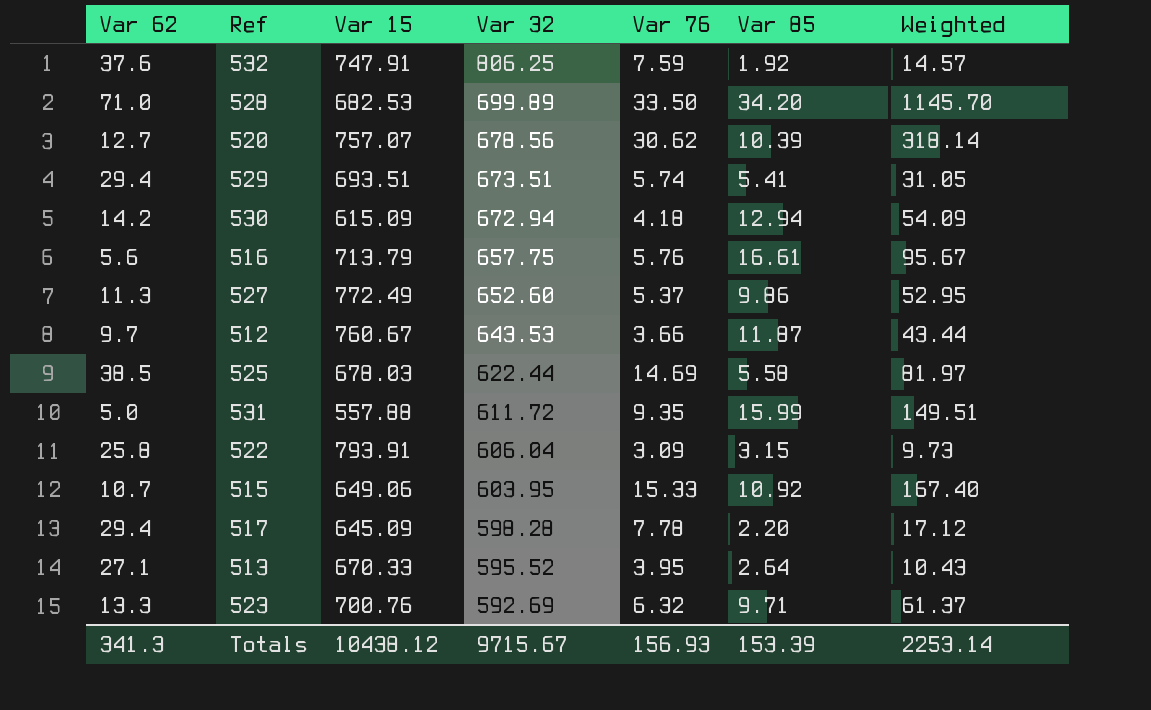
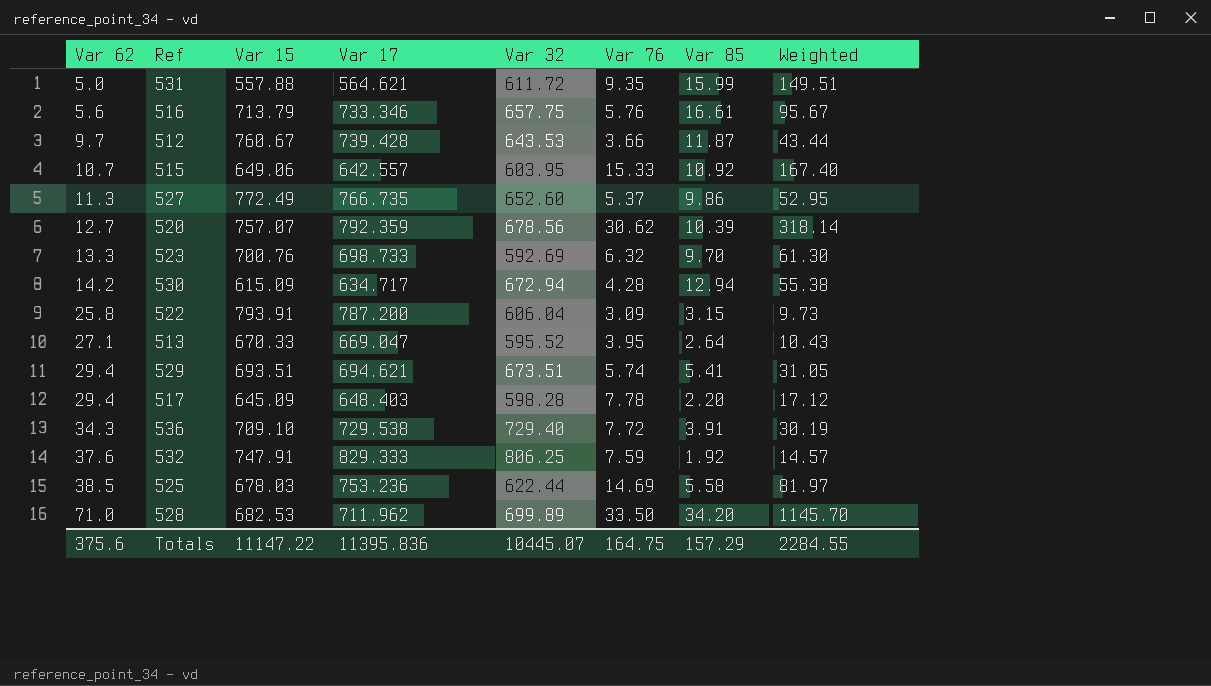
row order: Var 32 descending -> Var 62 ascending
column Var 17 | position: none -> 4
523 | Var 85: 9.71 -> 9.70
523 | Weighted: 61.37 -> 61.30
530 | Var 76: 4.18 -> 4.28
530 | Weighted: 54.09 -> 55.38
row 536: none -> 34.3 | 709.10 | 729.538 | 729.40 | 7.72 | 3.91 | 30.19
Totals | Var 62: 341.3 -> 375.6
Totals | Var 15: 10438.12 -> 11147.22
Totals | Var 32: 9715.67 -> 10445.07
Totals | Var 76: 156.93 -> 164.75
Totals | Var 85: 153.39 -> 157.29
Totals | Weighted: 2253.14 -> 2284.55

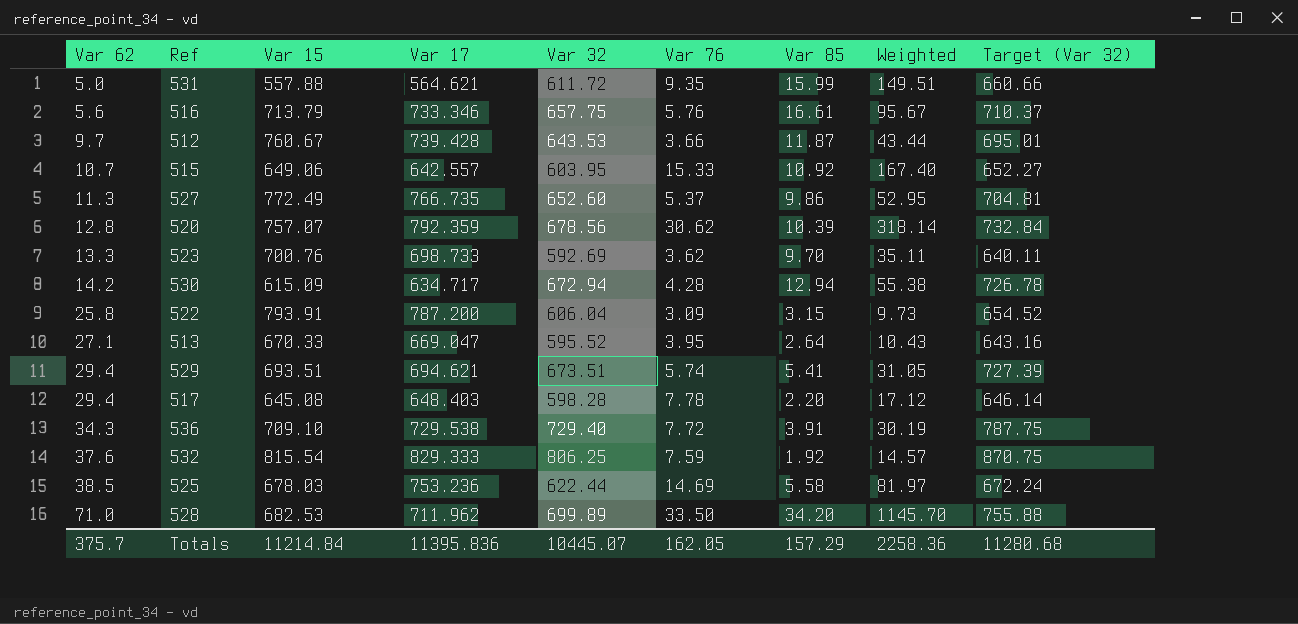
column Target (Var 32) | formula: none -> [Var 32] * 1.08
520 | Var 62: 12.7 -> 12.8
523 | Var 76: 6.32 -> 3.62
523 | Weighted: 61.30 -> 35.11
517 | Var 15: 645.09 -> 645.08
532 | Var 15: 747.91 -> 815.54
Totals | Var 62: 375.6 -> 375.7
Totals | Var 15: 11147.22 -> 11214.84
Totals | Var 76: 164.75 -> 162.05
Totals | Weighted: 2284.55 -> 2258.36

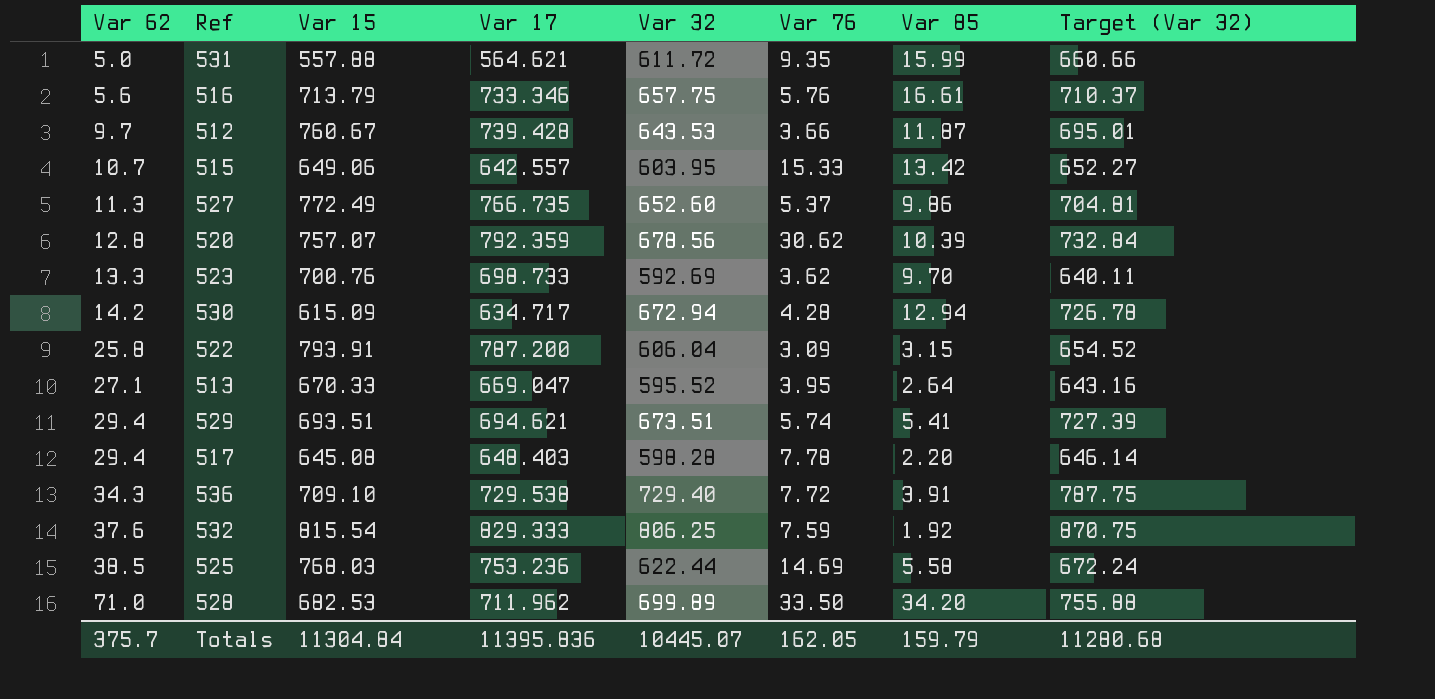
column Weighted | formula: [Var 76] * [Var 85] -> none
515 | Var 85: 10.92 -> 13.42
525 | Var 15: 678.03 -> 768.03
Totals | Var 15: 11214.84 -> 11304.84
Totals | Var 85: 157.29 -> 159.79

